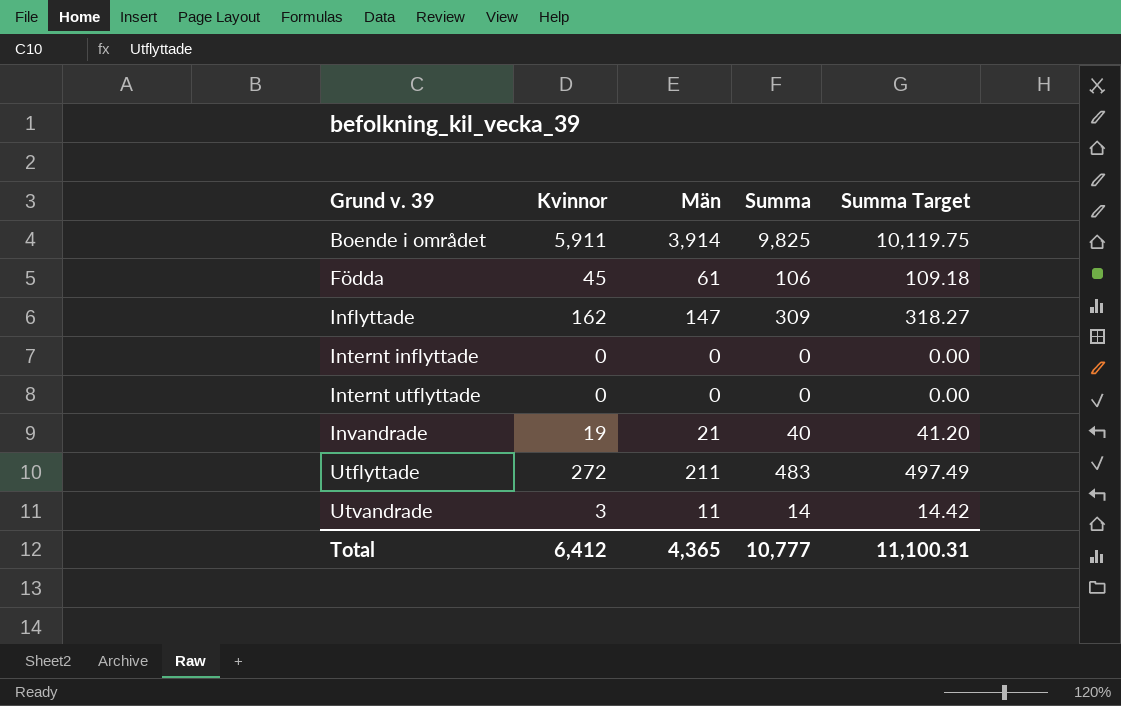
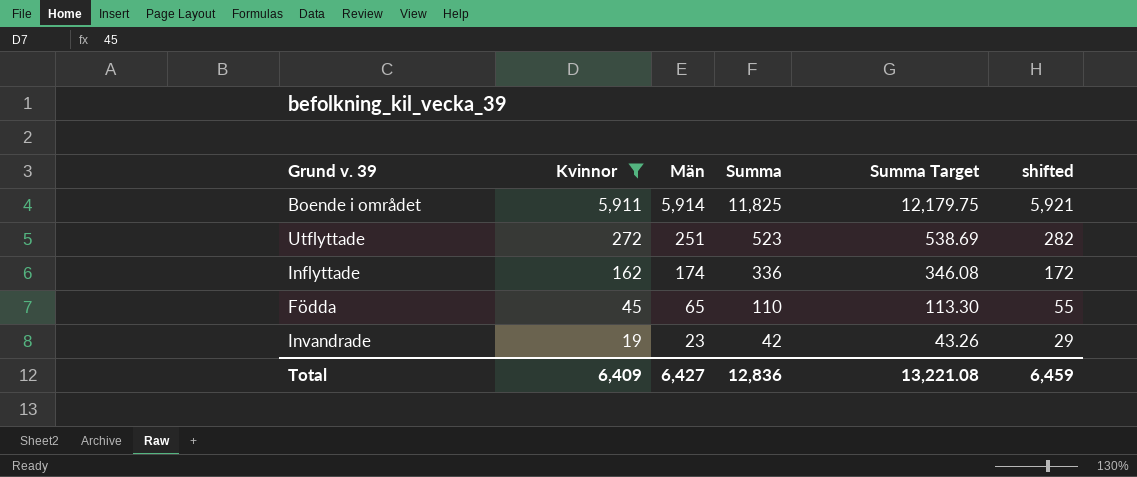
filter: none -> Kvinnor >= 19
row order: Grund v. 39 ascending -> Kvinnor descending
column shifted | formula: none -> [Kvinnor] + 10
Boende i området | Män: 3,914 -> 5,914
Boende i området | Summa: 9,825 -> 11,825
Boende i området | Summa Target: 10,119.75 -> 12,179.75
Utflyttade | Män: 211 -> 251
Utflyttade | Summa: 483 -> 523
Utflyttade | Summa Target: 497.49 -> 538.69
Inflyttade | Män: 147 -> 174
Inflyttade | Summa: 309 -> 336
Inflyttade | Summa Target: 318.27 -> 346.08
Födda | Män: 61 -> 65
Födda | Summa: 106 -> 110
Födda | Summa Target: 109.18 -> 113.30
Invandrade | Män: 21 -> 23
Invandrade | Summa: 40 -> 42
Invandrade | Summa Target: 41.20 -> 43.26
Total | Kvinnor: 6,412 -> 6,409
Total | Män: 4,365 -> 6,427
Total | Summa: 10,777 -> 12,836
Total | Summa Target: 11,100.31 -> 13,221.08

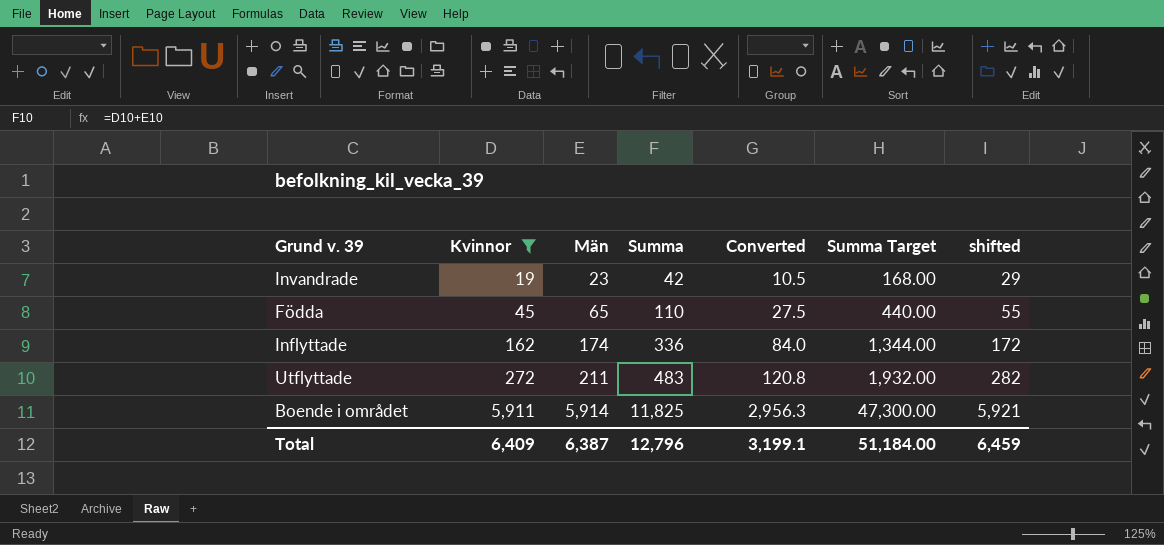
row order: Kvinnor descending -> Kvinnor ascending
column Converted | formula: none -> [Summa] * 0.25
column Summa Target | formula: [Summa] * 1.03 -> [Summa] * 4
Utflyttade | Män: 251 -> 211
Utflyttade | Summa: 523 -> 483
Total | Män: 6,427 -> 6,387
Total | Summa: 12,836 -> 12,796
Total | Summa Target: 13,221.08 -> 51,184.00

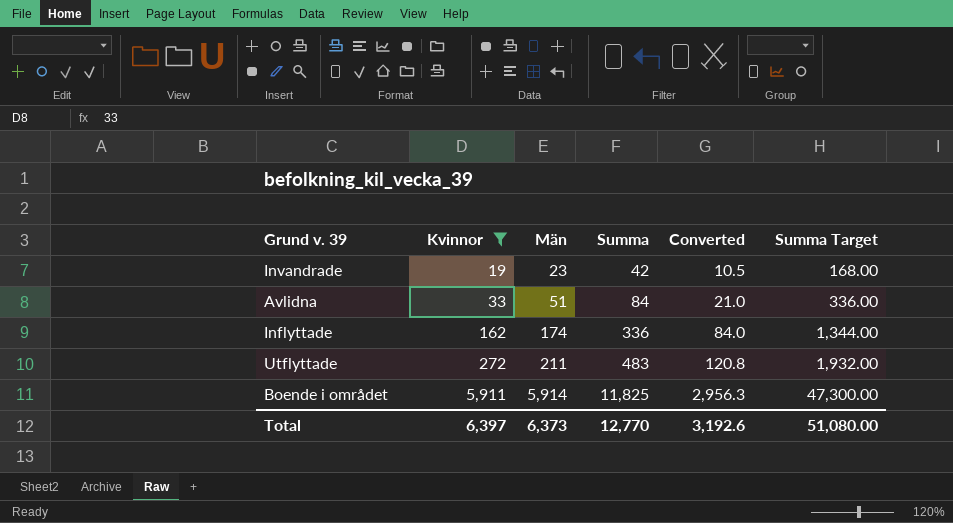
column shifted | formula: [Kvinnor] + 10 -> none
row Födda: 45 | 65 | 110 | 27.5 | 440.00 | 55 -> none
row Avlidna: none -> 33 | 51 | 84 | 21.0 | 336.00
Total | Kvinnor: 6,409 -> 6,397
Total | Män: 6,387 -> 6,373
Total | Summa: 12,796 -> 12,770
Total | Converted: 3,199.1 -> 3,192.6
Total | Summa Target: 51,184.00 -> 51,080.00

